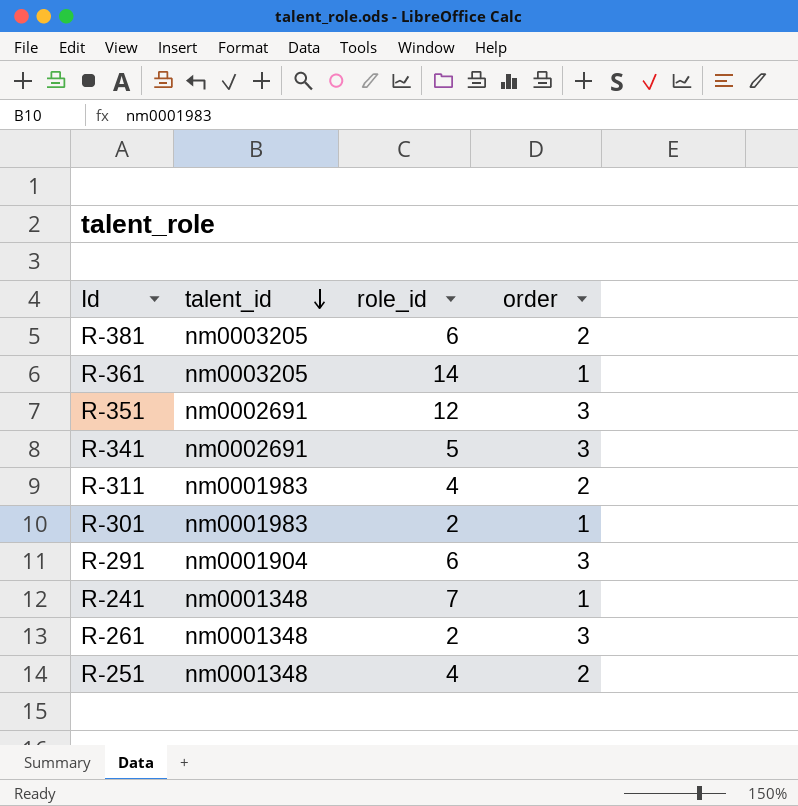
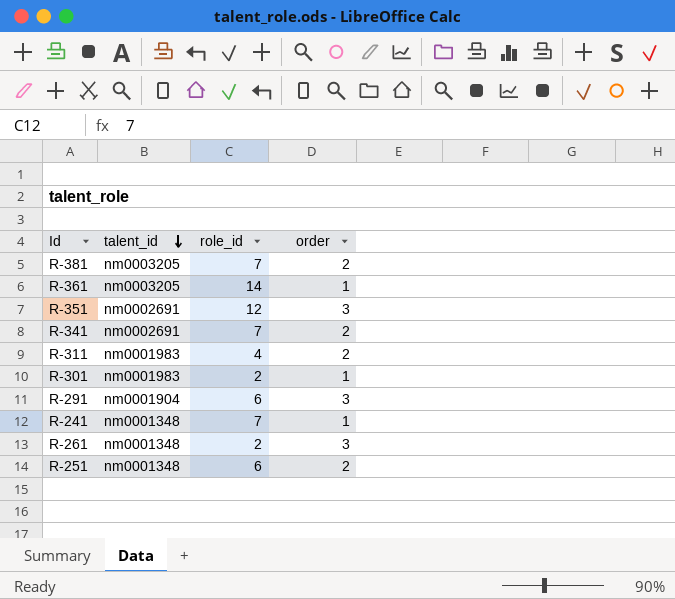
R-381 | role_id: 6 -> 7
R-341 | role_id: 5 -> 7
R-341 | order: 3 -> 2
R-251 | role_id: 4 -> 6

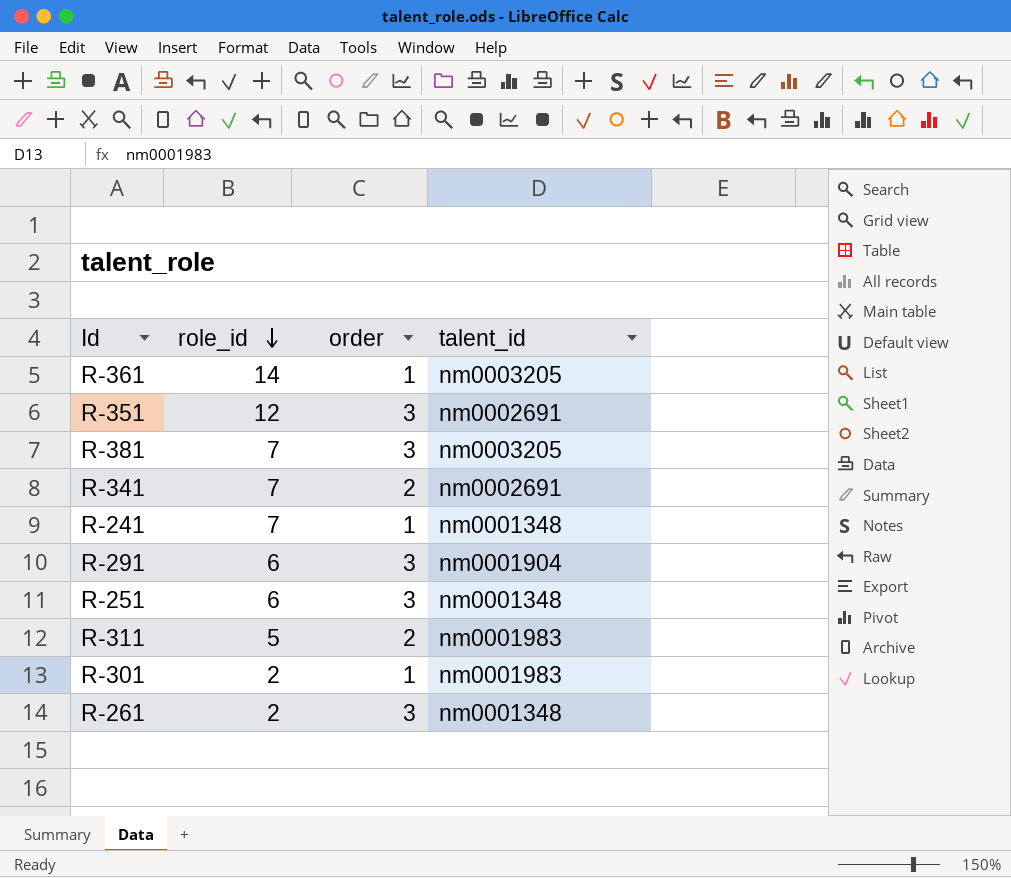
row order: talent_id descending -> role_id descending
column talent_id | position: 2 -> 4
R-381 | order: 2 -> 3
R-251 | order: 2 -> 3
R-311 | role_id: 4 -> 5

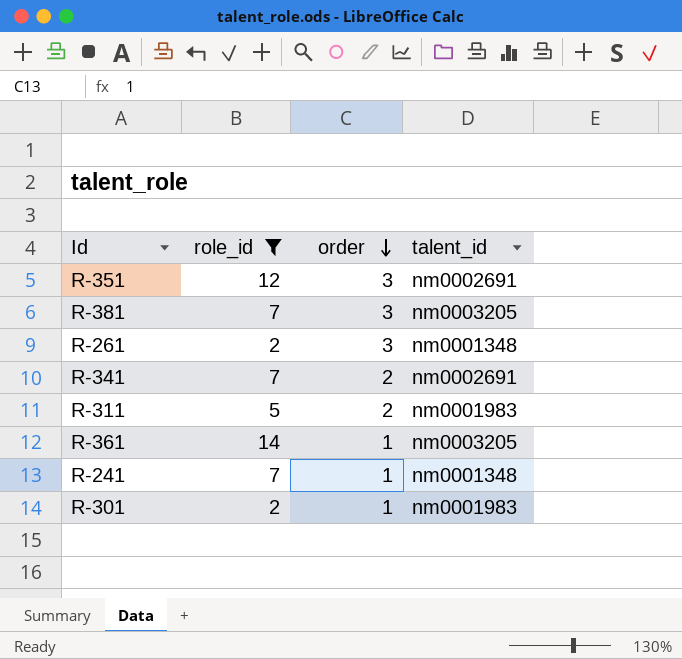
filter: none -> role_id != 6
row order: role_id descending -> order descending

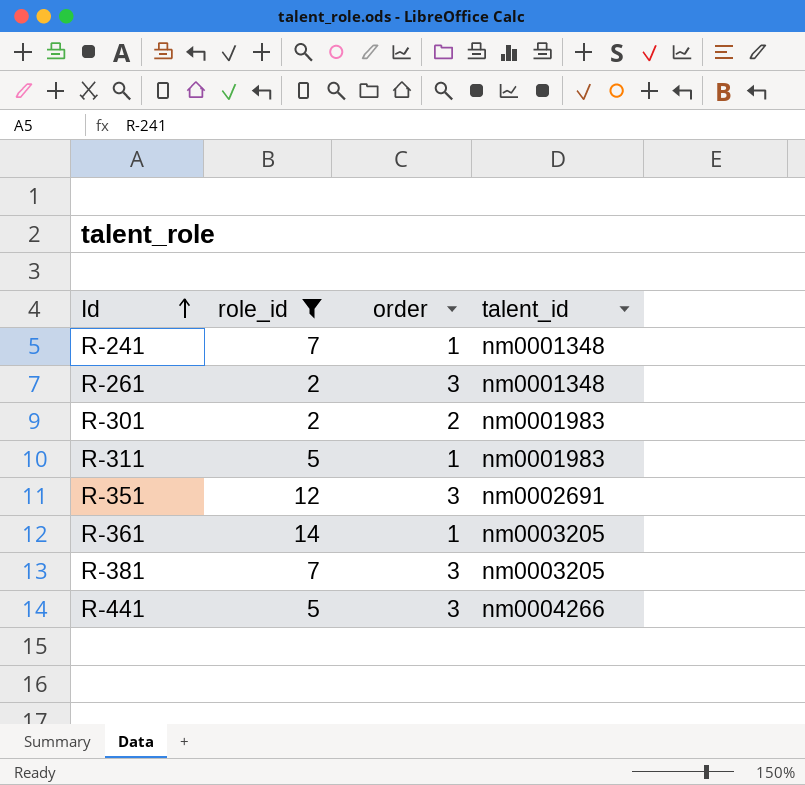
row order: order descending -> Id ascending
row R-341: 7 | 2 | nm0002691 -> none
R-301 | order: 1 -> 2
R-311 | order: 2 -> 1
row R-441: none -> 5 | 3 | nm0004266

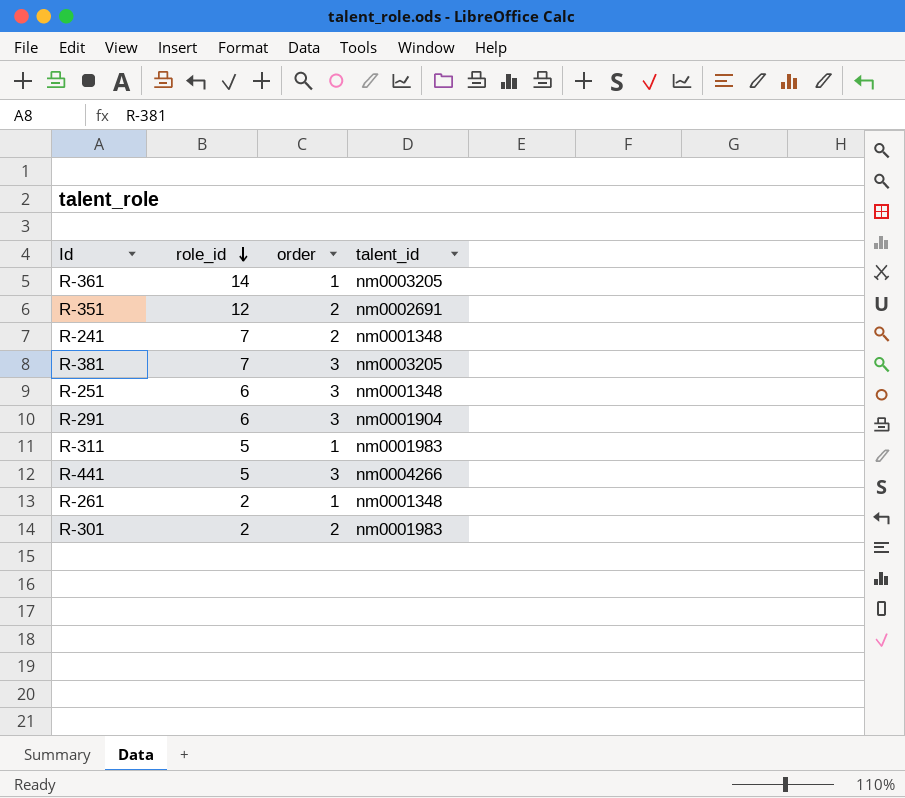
filter: role_id != 6 -> none
row order: Id ascending -> role_id descending
R-351 | order: 3 -> 2
R-241 | order: 1 -> 2
R-261 | order: 3 -> 1

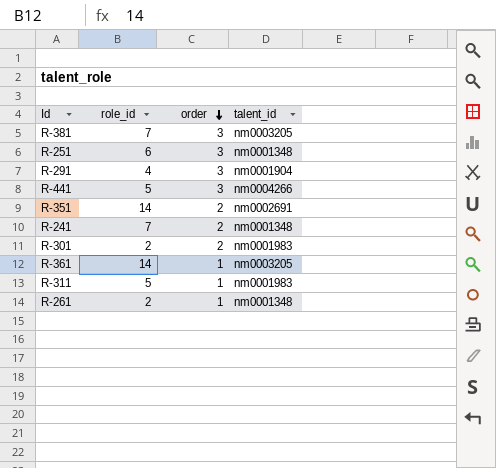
row order: role_id descending -> order descending
R-291 | role_id: 6 -> 4
R-351 | role_id: 12 -> 14

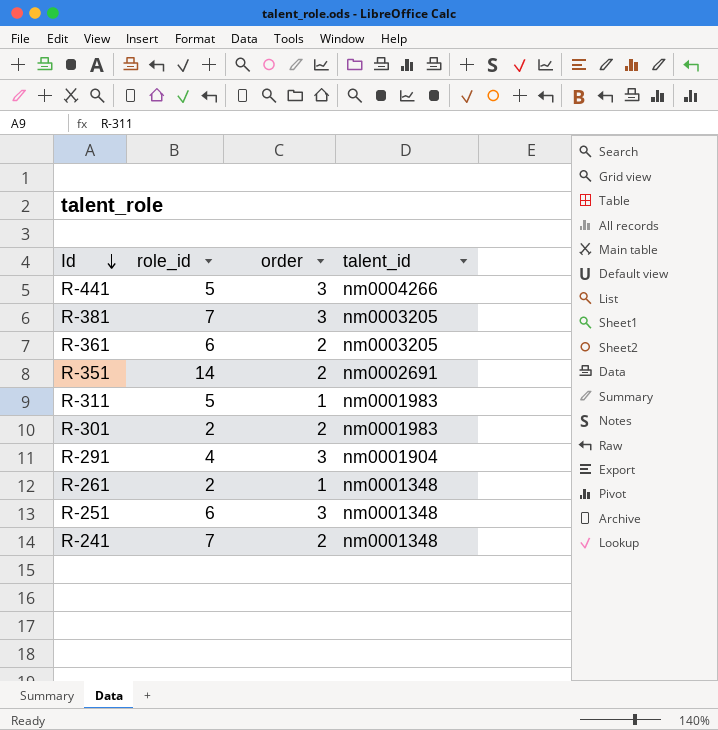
row order: order descending -> Id descending
R-361 | role_id: 14 -> 6
R-361 | order: 1 -> 2

